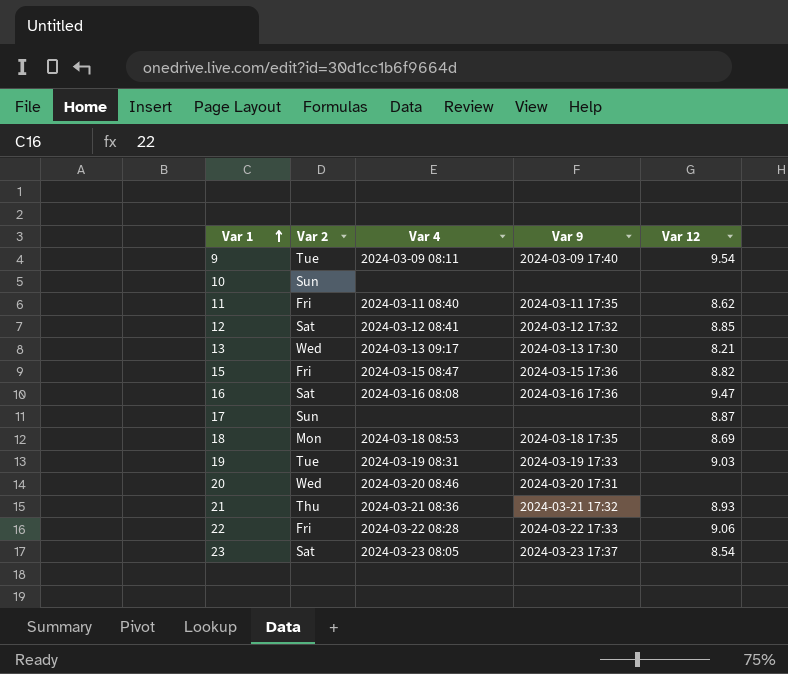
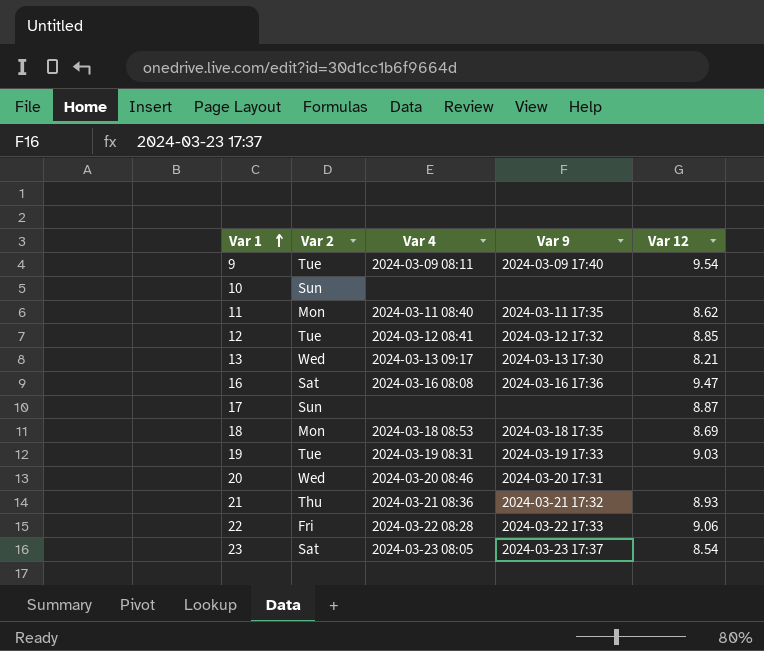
row 15: Fri | 2024-03-15 08:47 | 2024-03-15 17:36 | 8.82 -> none
11 | Var 2: Fri -> Mon
12 | Var 2: Sat -> Tue

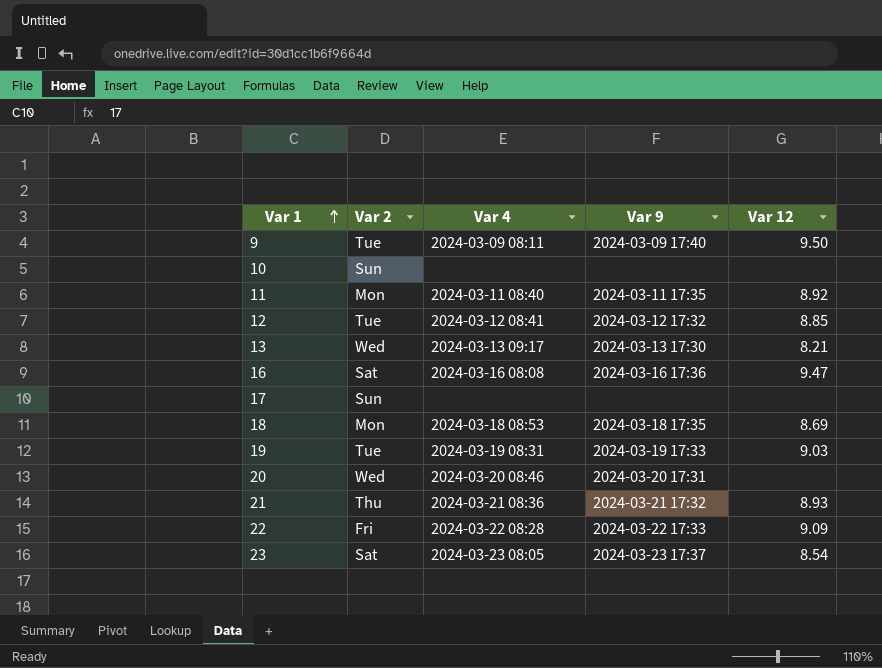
9 | Var 12: 9.54 -> 9.50
11 | Var 12: 8.62 -> 8.92
17 | Var 12: 8.87 -> none
22 | Var 12: 9.06 -> 9.09

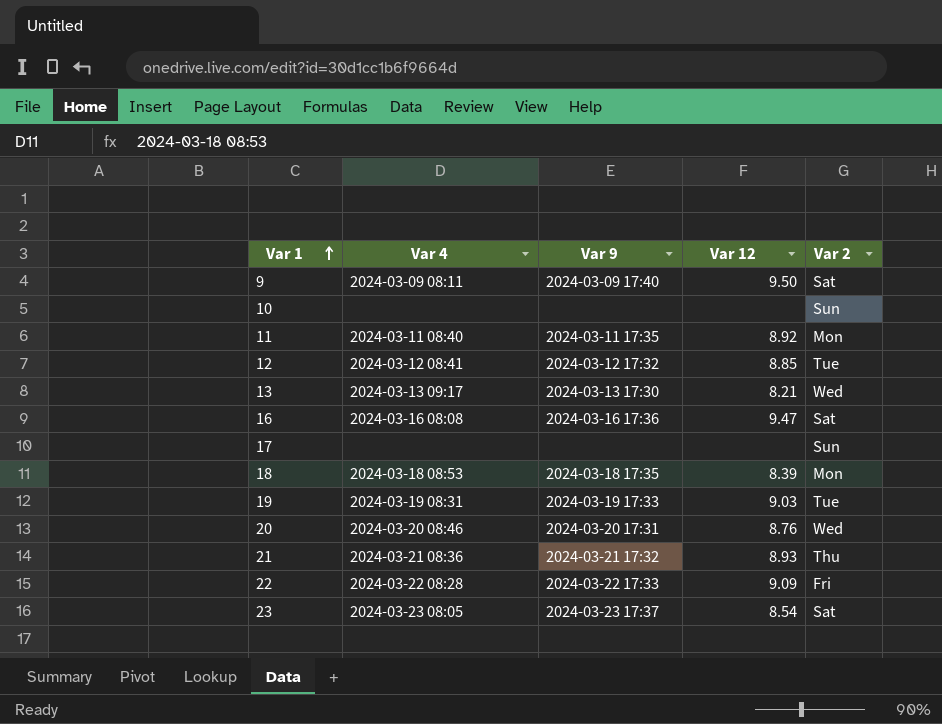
column Var 2 | position: 2 -> 5
9 | Var 2: Tue -> Sat
18 | Var 12: 8.69 -> 8.39
20 | Var 12: none -> 8.76

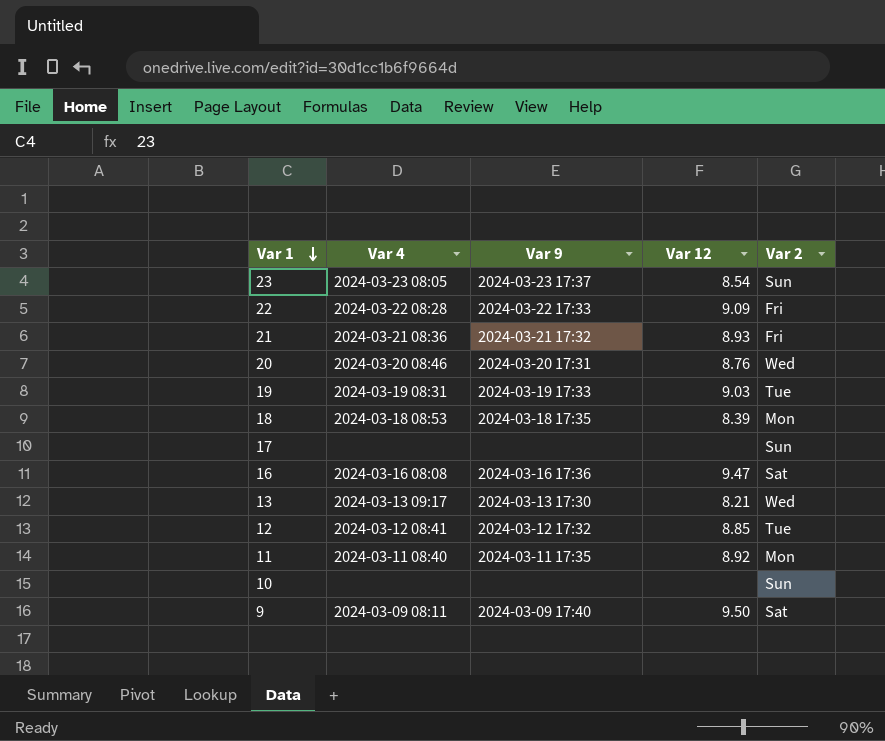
row order: Var 1 ascending -> Var 1 descending
23 | Var 2: Sat -> Sun
21 | Var 2: Thu -> Fri

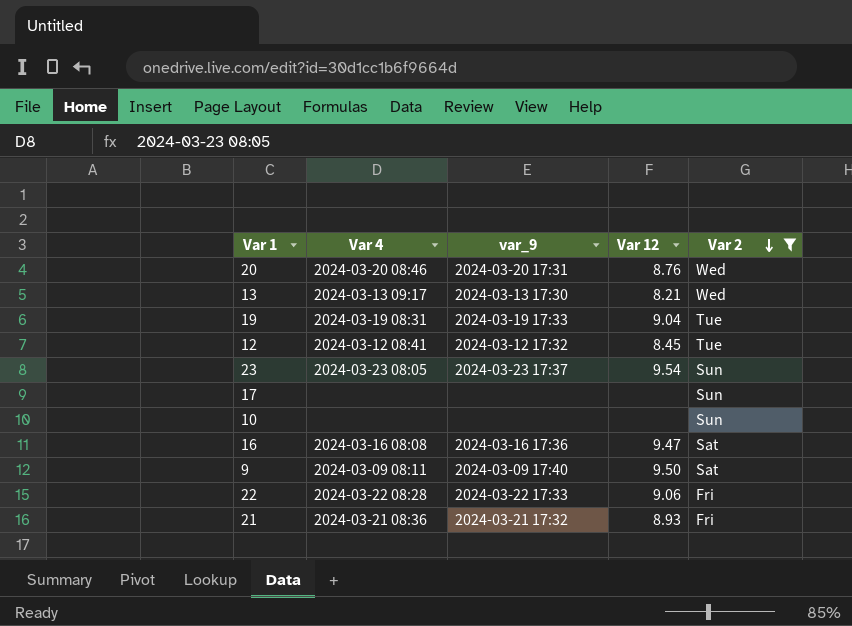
filter: none -> Var 2 != Mon
row order: Var 1 descending -> Var 2 descending
column name: Var 9 -> var_9
19 | Var 12: 9.03 -> 9.04
12 | Var 12: 8.85 -> 8.45
23 | Var 12: 8.54 -> 9.54
22 | Var 12: 9.09 -> 9.06

